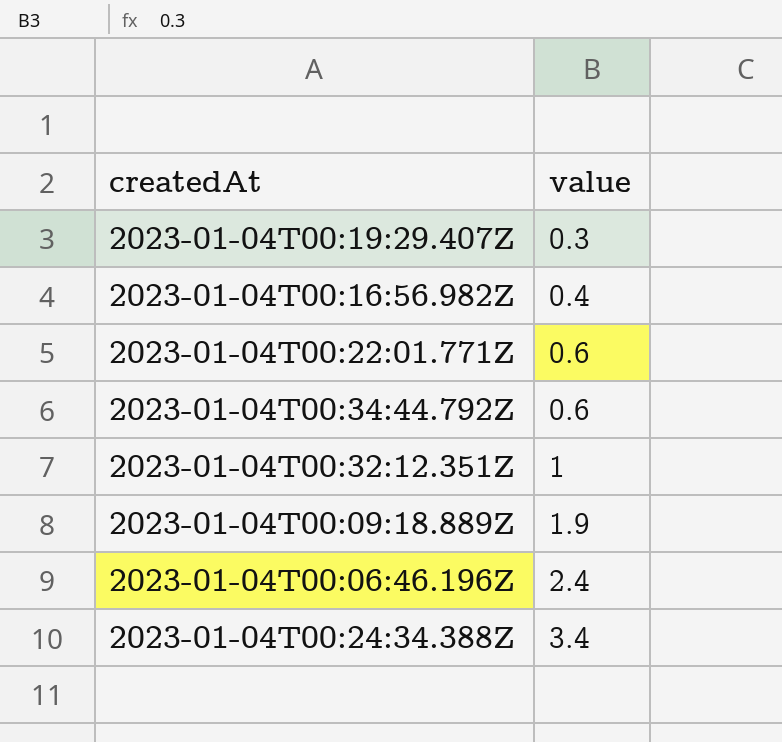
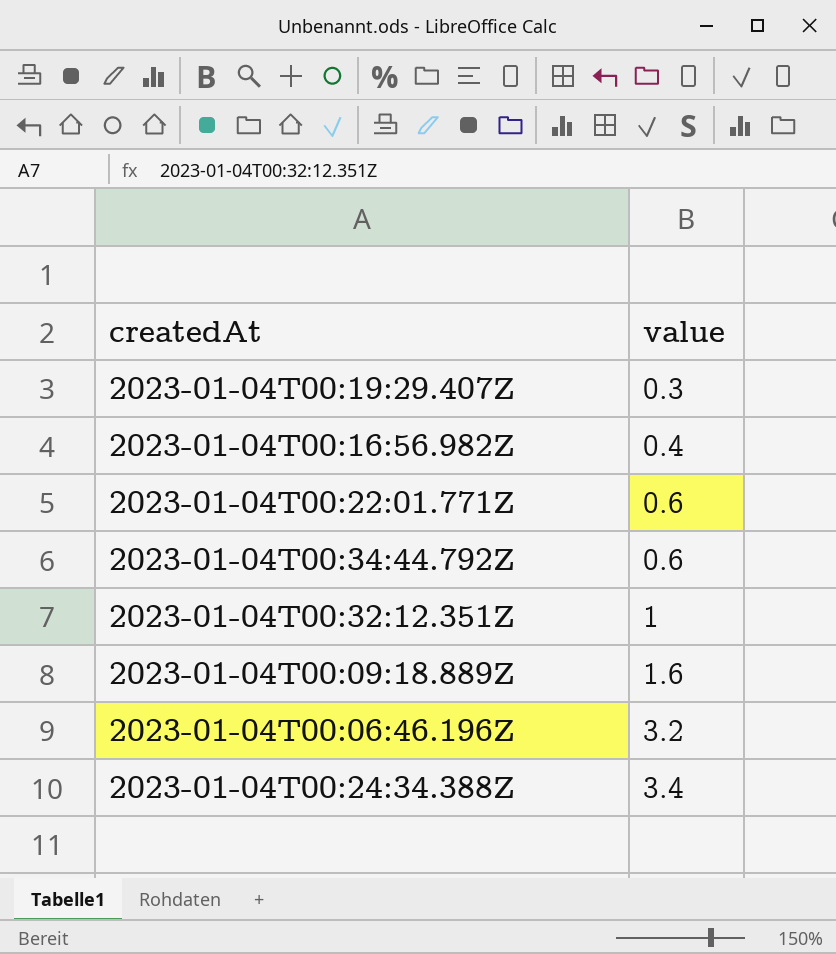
2023-01-04T00:09:18.889Z | value: 1.9 -> 1.6
2023-01-04T00:06:46.196Z | value: 2.4 -> 3.2

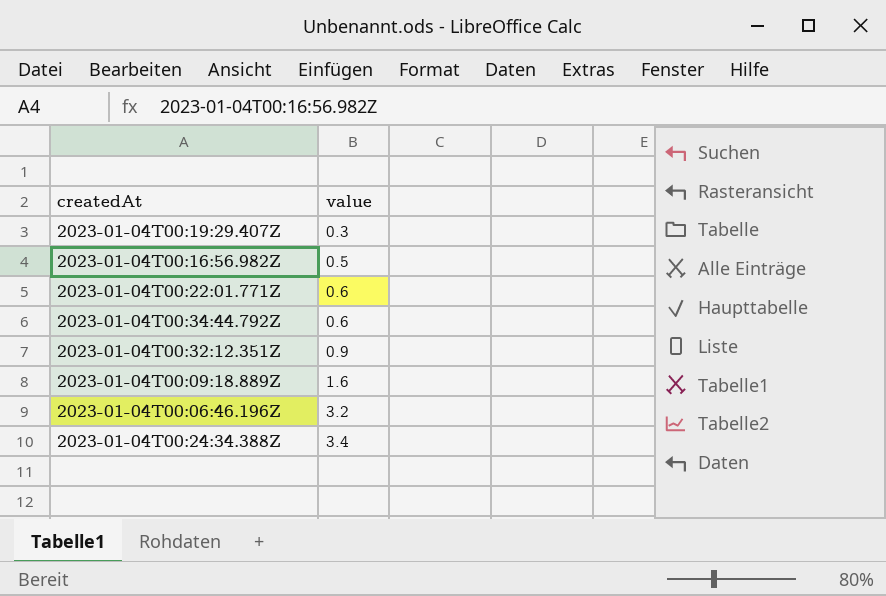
2023-01-04T00:16:56.982Z | value: 0.4 -> 0.5
2023-01-04T00:32:12.351Z | value: 1 -> 0.9

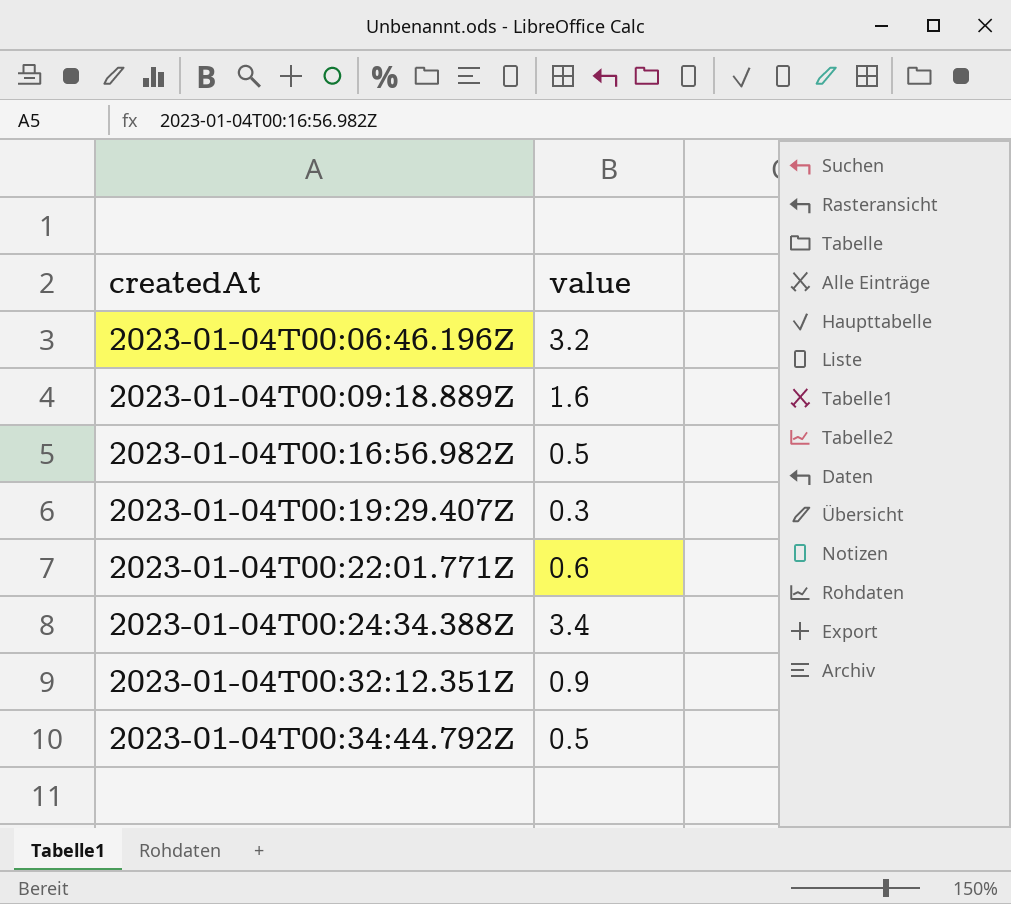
row order: value ascending -> createdAt ascending
2023-01-04T00:34:44.792Z | value: 0.6 -> 0.5

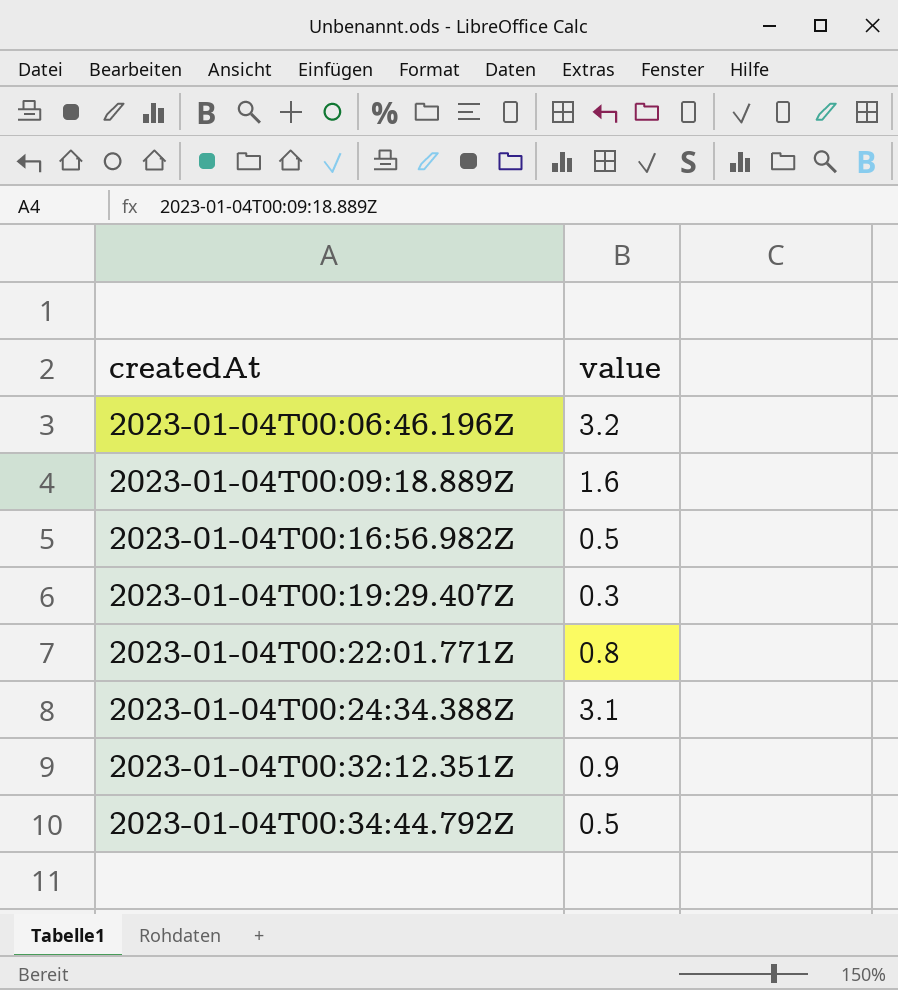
2023-01-04T00:22:01.771Z | value: 0.6 -> 0.8
2023-01-04T00:24:34.388Z | value: 3.4 -> 3.1

